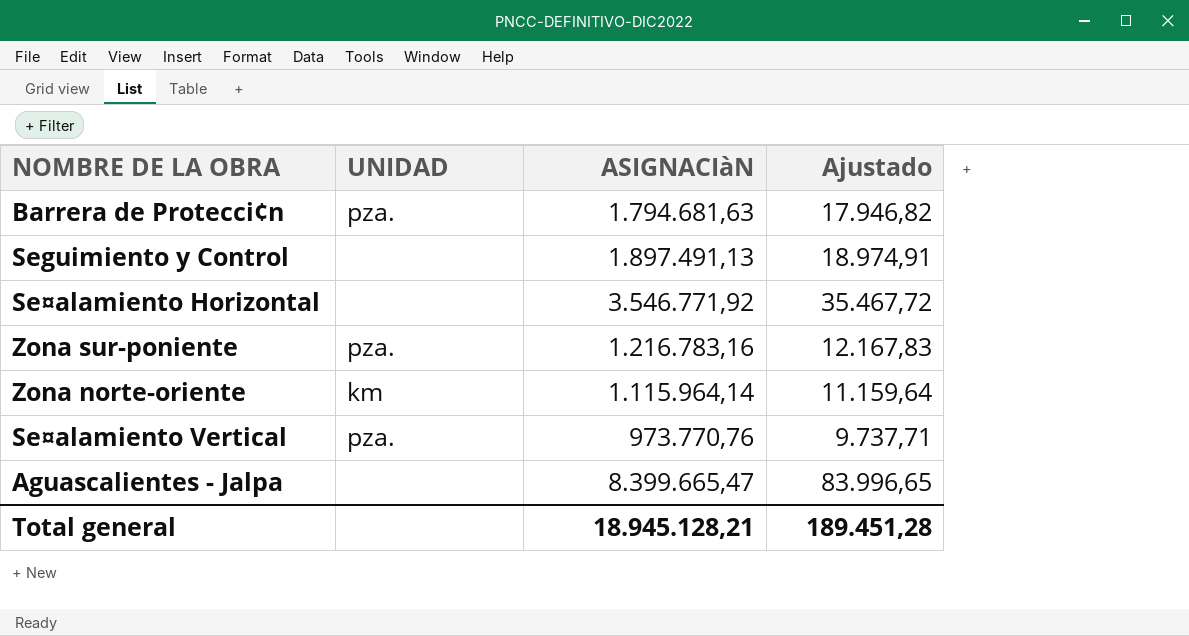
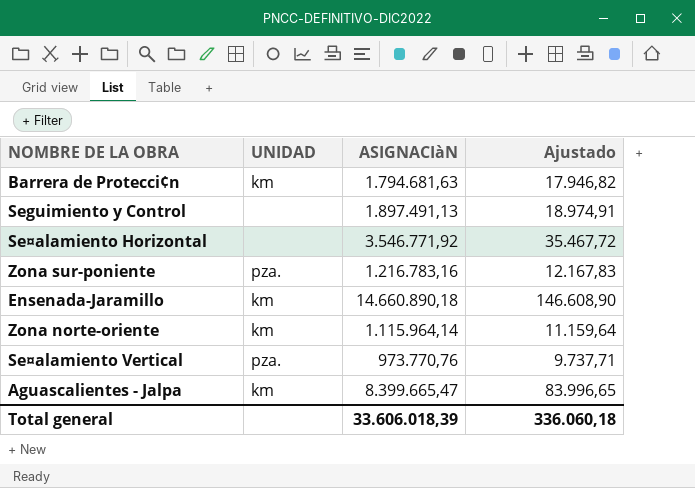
Barrera de Protecci¢n | UNIDAD: pza. -> km
row Ensenada-Jaramillo: none -> km | 14.660.890,18 | 146.608,90
Aguascalientes - Jalpa | UNIDAD: none -> km
Total general | ASIGNACIàN: 18.945.128,21 -> 33.606.018,39
Total general | Ajustado: 189.451,28 -> 336.060,18

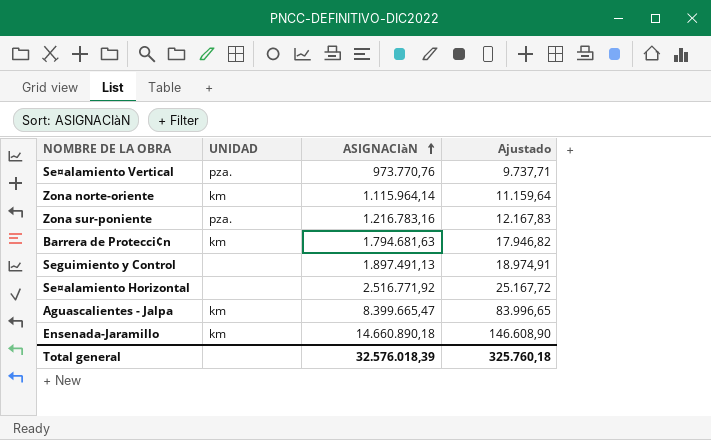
row order: none -> ASIGNACIàN ascending
Se¤alamiento Horizontal | ASIGNACIàN: 3.546.771,92 -> 2.516.771,92
Se¤alamiento Horizontal | Ajustado: 35.467,72 -> 25.167,72
Total general | ASIGNACIàN: 33.606.018,39 -> 32.576.018,39
Total general | Ajustado: 336.060,18 -> 325.760,18

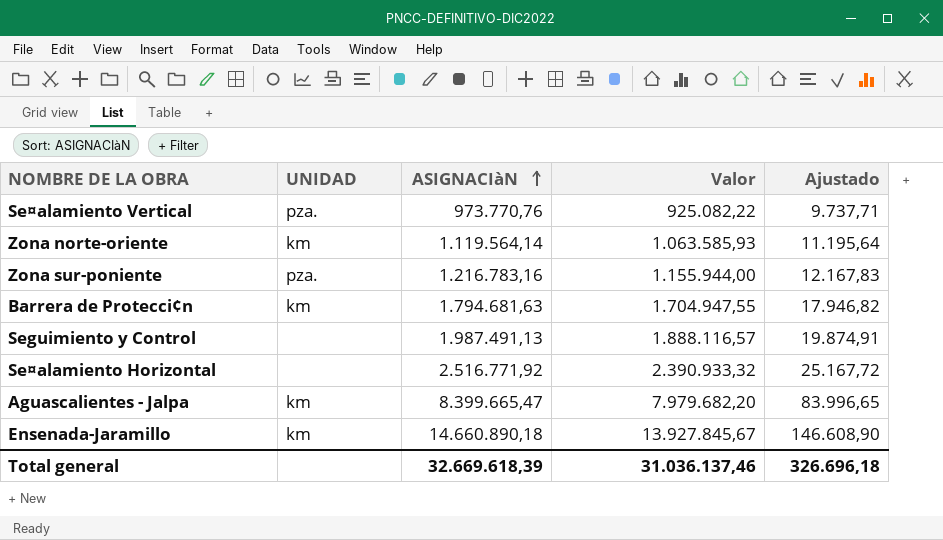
column Valor | formula: none -> [ASIGNACIàN] * 0,95
Zona norte-oriente | ASIGNACIàN: 1.115.964,14 -> 1.119.564,14
Zona norte-oriente | Ajustado: 11.159,64 -> 11.195,64
Seguimiento y Control | ASIGNACIàN: 1.897.491,13 -> 1.987.491,13
Seguimiento y Control | Ajustado: 18.974,91 -> 19.874,91
Total general | ASIGNACIàN: 32.576.018,39 -> 32.669.618,39
Total general | Ajustado: 325.760,18 -> 326.696,18

